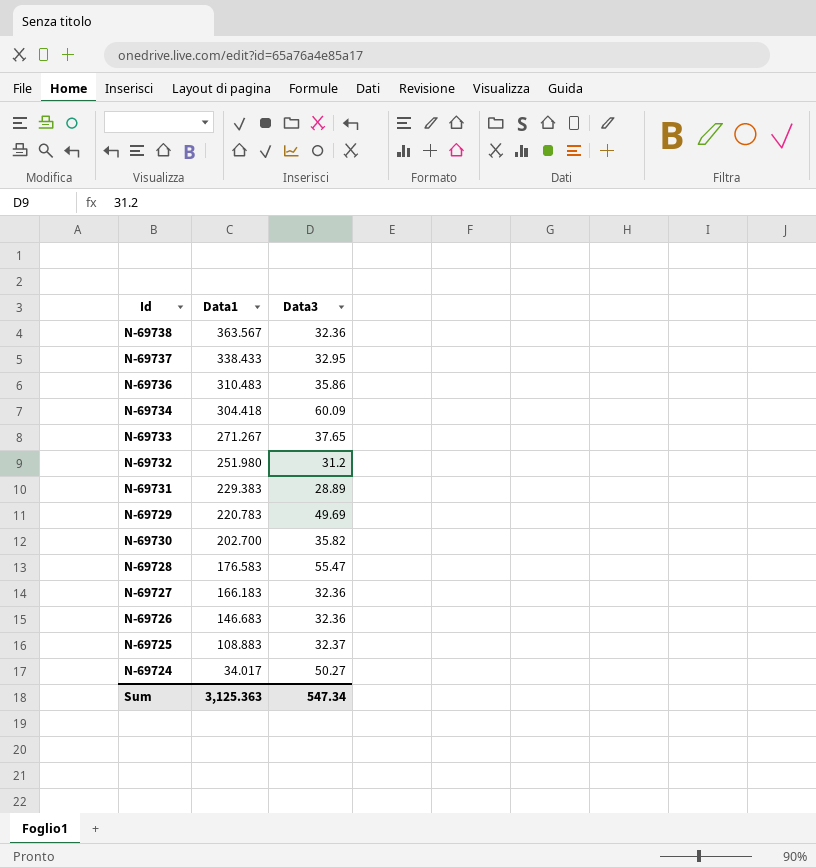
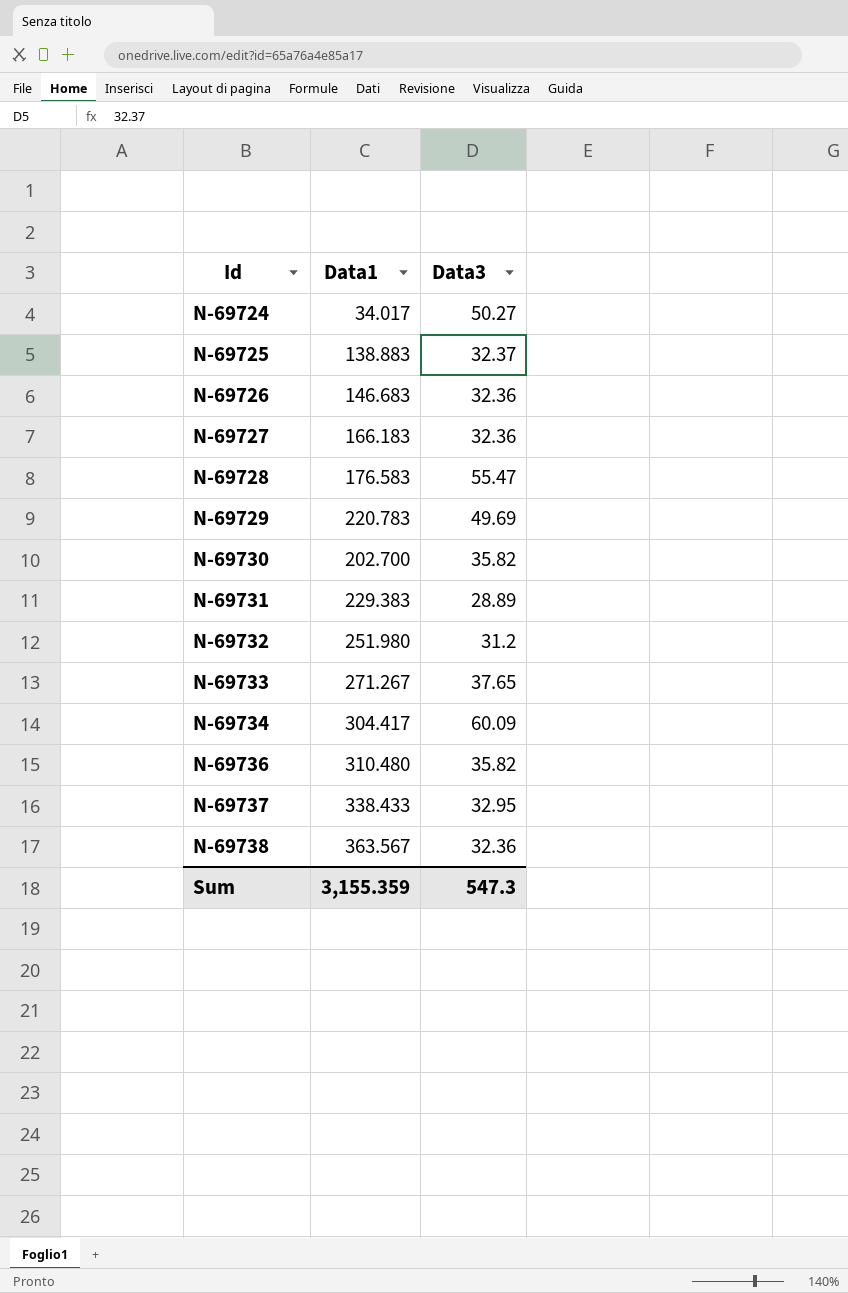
row order: Data1 descending -> Id ascending
N-69725 | Data1: 108.883 -> 138.883
N-69734 | Data1: 304.418 -> 304.417
N-69736 | Data1: 310.483 -> 310.480
N-69736 | Data3: 35.86 -> 35.82
Sum | Data1: 3,125.363 -> 3,155.359
Sum | Data3: 547.34 -> 547.3

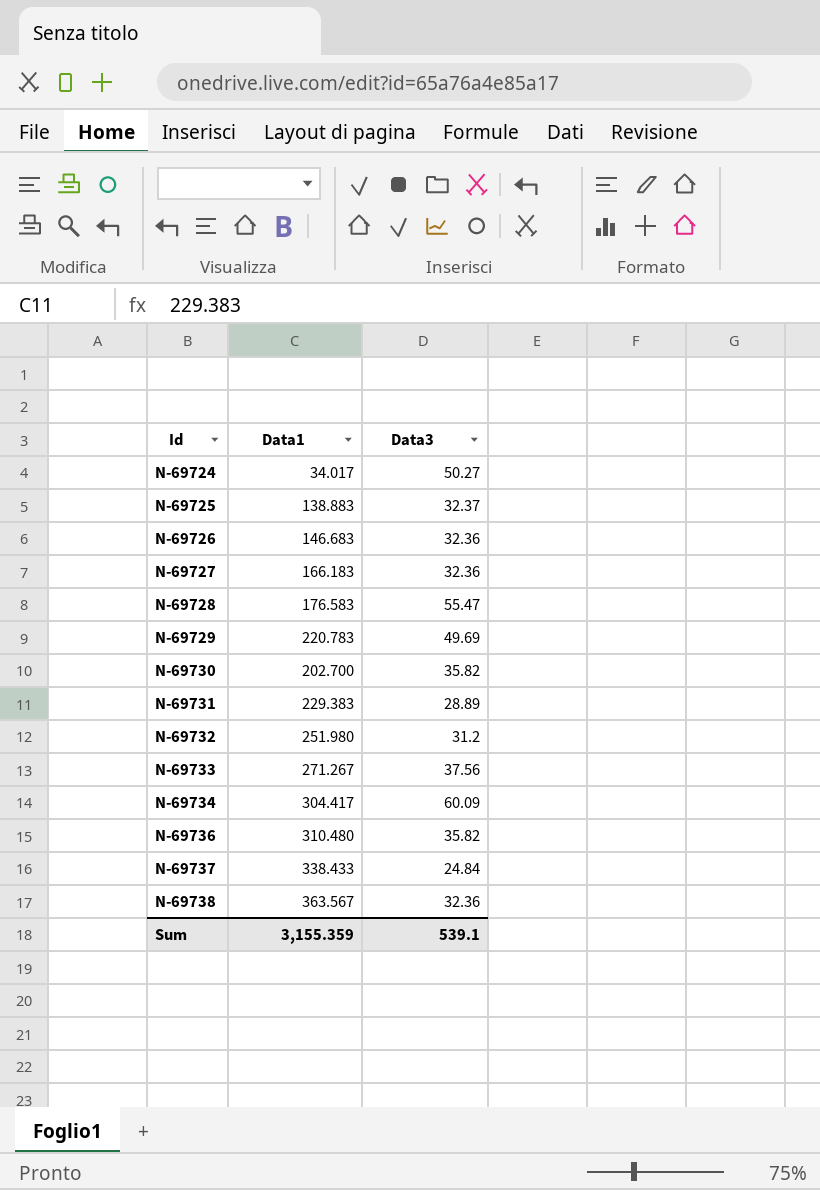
N-69733 | Data3: 37.65 -> 37.56
N-69737 | Data3: 32.95 -> 24.84
Sum | Data3: 547.3 -> 539.1

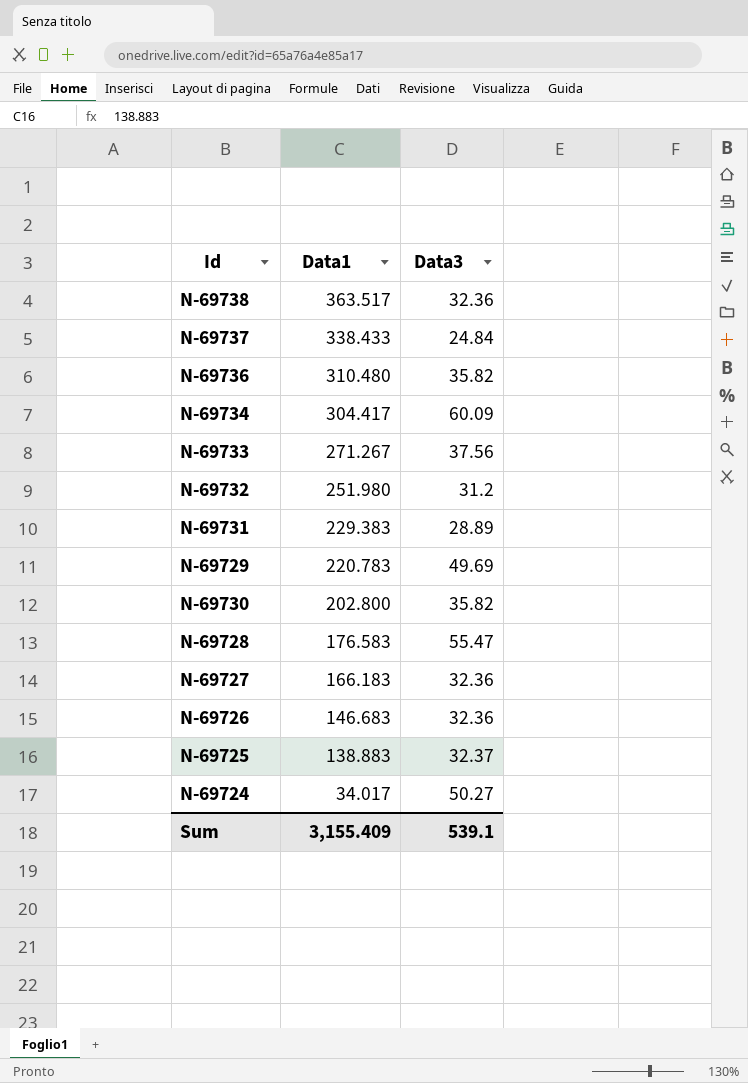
row order: Id ascending -> Data1 descending
N-69738 | Data1: 363.567 -> 363.517
N-69730 | Data1: 202.700 -> 202.800
Sum | Data1: 3,155.359 -> 3,155.409

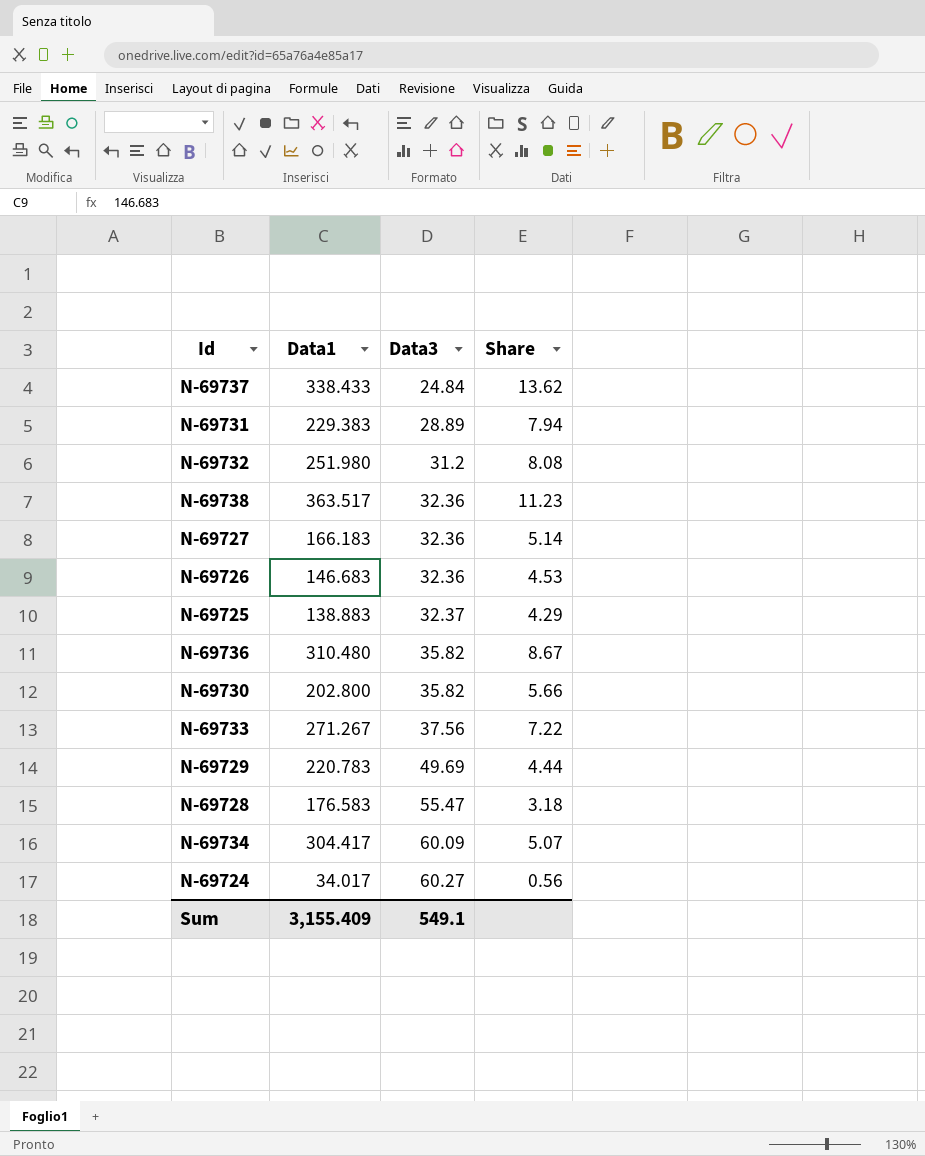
row order: Data1 descending -> Data3 ascending
column Share | formula: none -> [Data1] / [Data3]
N-69724 | Data3: 50.27 -> 60.27
Sum | Data3: 539.1 -> 549.1

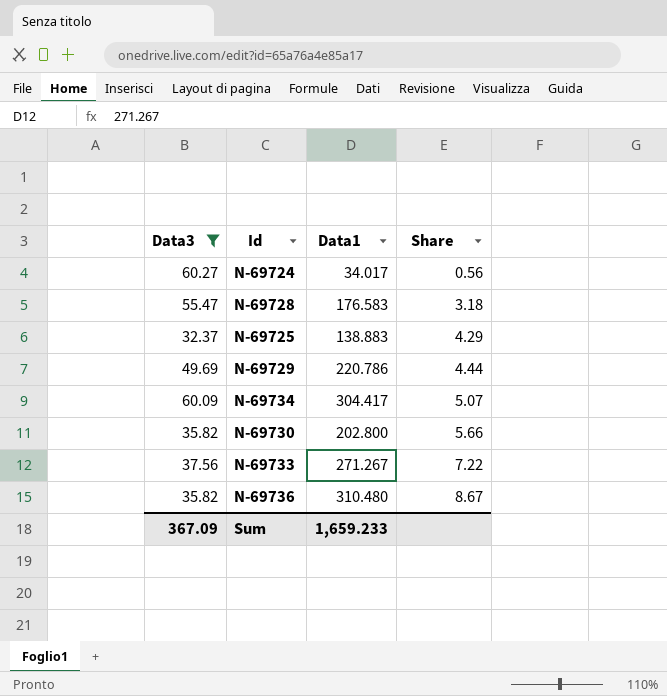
filter: none -> Data3 >= 32.37
row order: Data3 ascending -> Share ascending
column Data3 | position: 3 -> 1
N-69729 | Data1: 220.783 -> 220.786
Sum | Data3: 549.1 -> 367.09
Sum | Data1: 3,155.409 -> 1,659.233

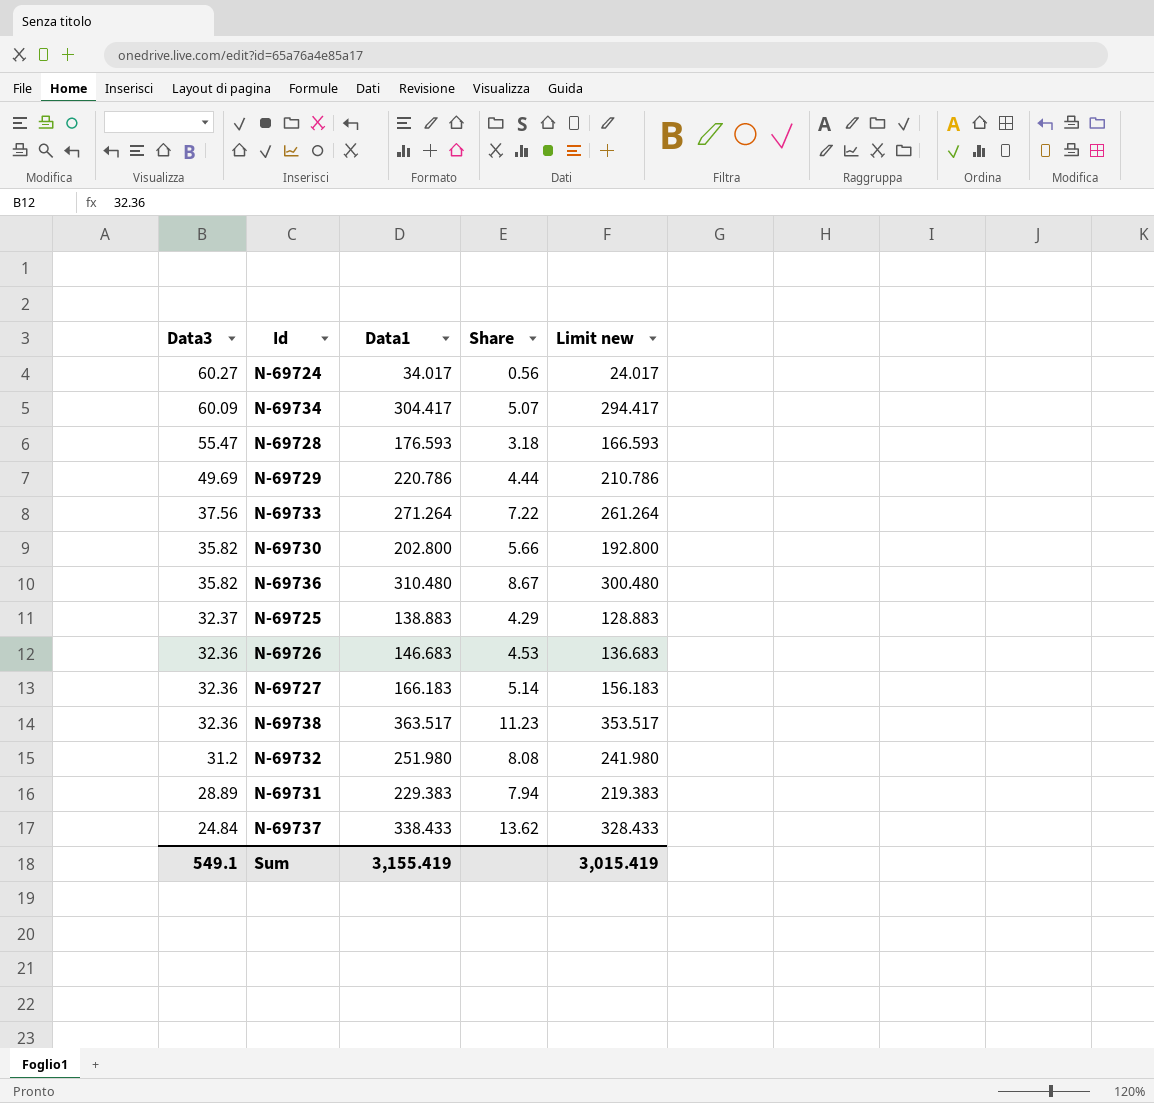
filter: Data3 >= 32.37 -> none
row order: Share ascending -> Data3 descending
column Limit new | formula: none -> [Data1] - 10
N-69728 | Data1: 176.583 -> 176.593
N-69733 | Data1: 271.267 -> 271.264
Sum | Data3: 367.09 -> 549.1
Sum | Data1: 1,659.233 -> 3,155.419

